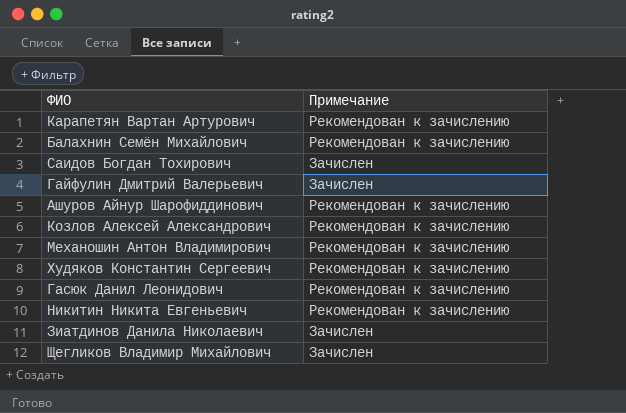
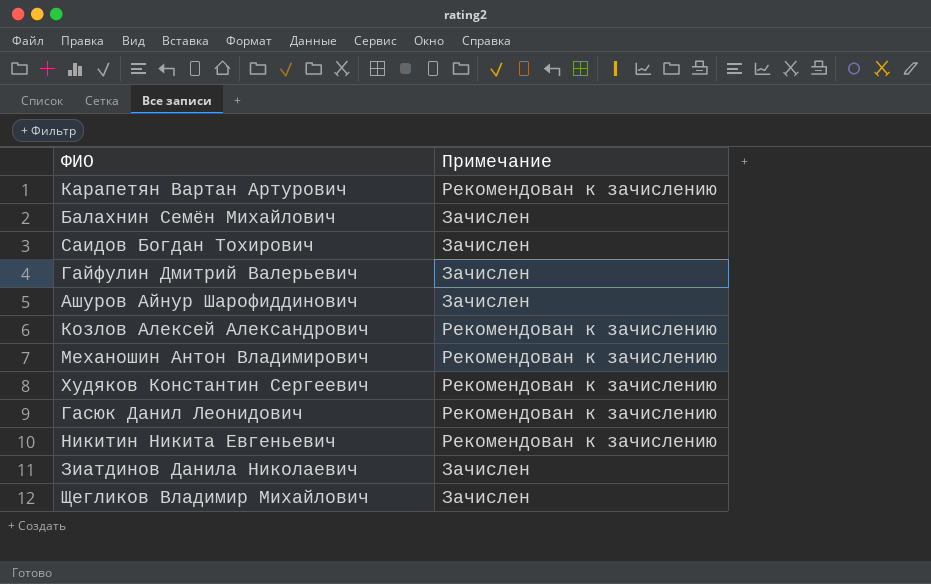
Балахнин Семён Михайлович | Примечание: Рекомендован к зачислению -> Зачислен
Ашуров Айнур Шарофиддинович | Примечание: Рекомендован к зачислению -> Зачислен

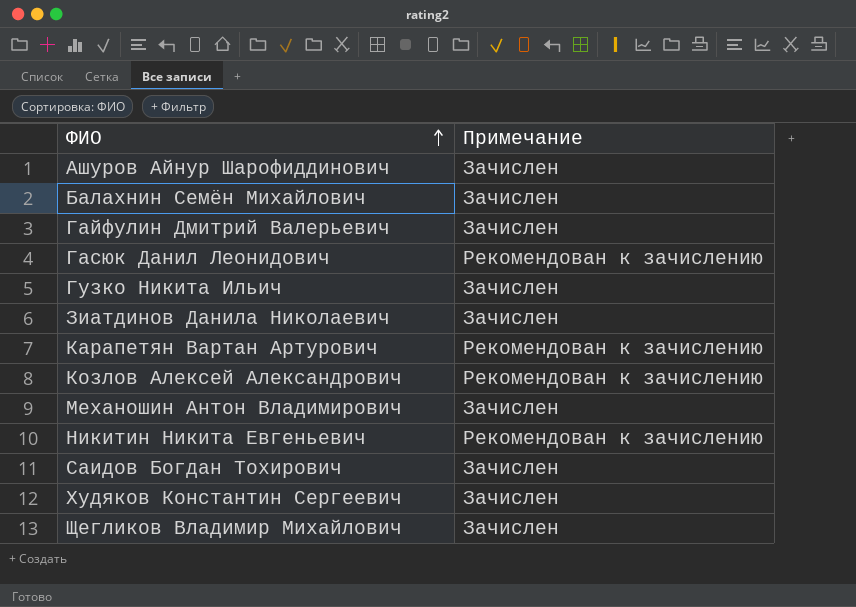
row order: none -> ФИО ascending
row Гузко Никита Ильич: none -> Зачислен
Механошин Антон Владимирович | Примечание: Рекомендован к зачислению -> Зачислен
Худяков Константин Сергеевич | Примечание: Рекомендован к зачислению -> Зачислен

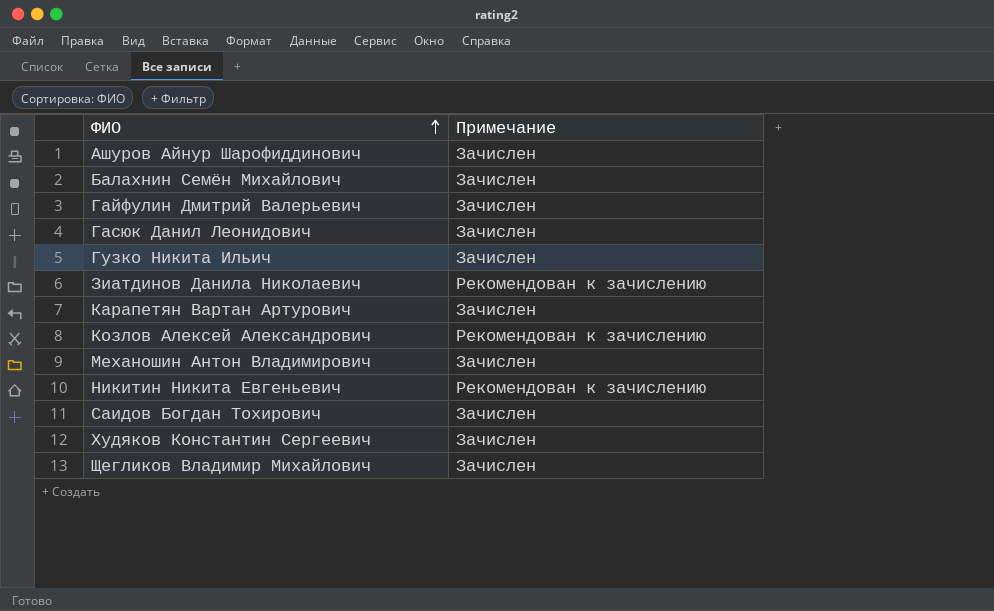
Гасюк Данил Леонидович | Примечание: Рекомендован к зачислению -> Зачислен
Зиатдинов Данила Николаевич | Примечание: Зачислен -> Рекомендован к зачислению
Карапетян Вартан Артурович | Примечание: Рекомендован к зачислению -> Зачислен

